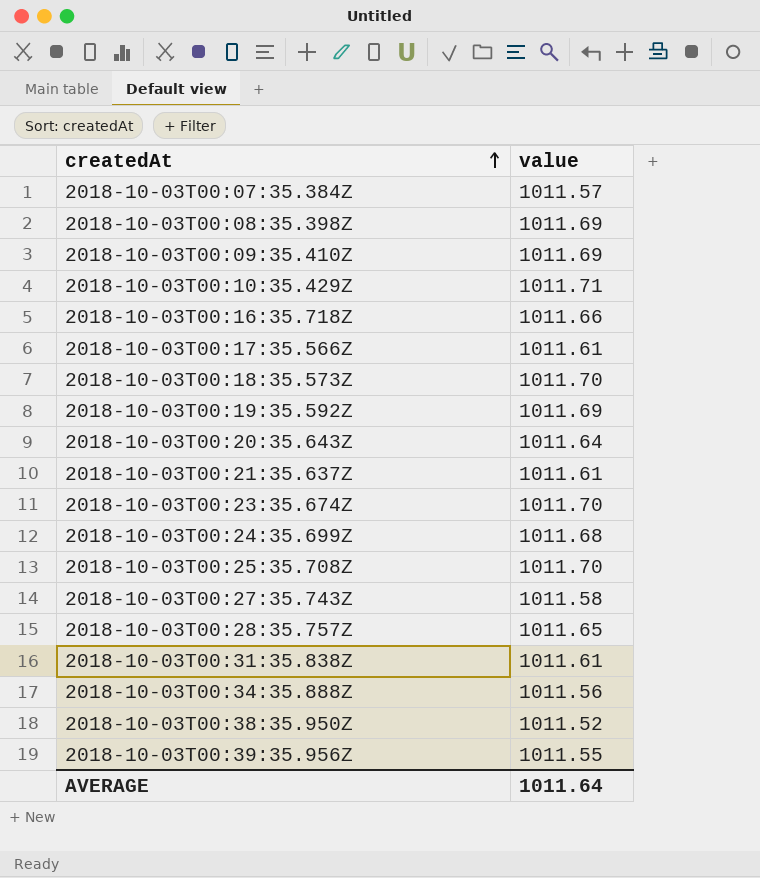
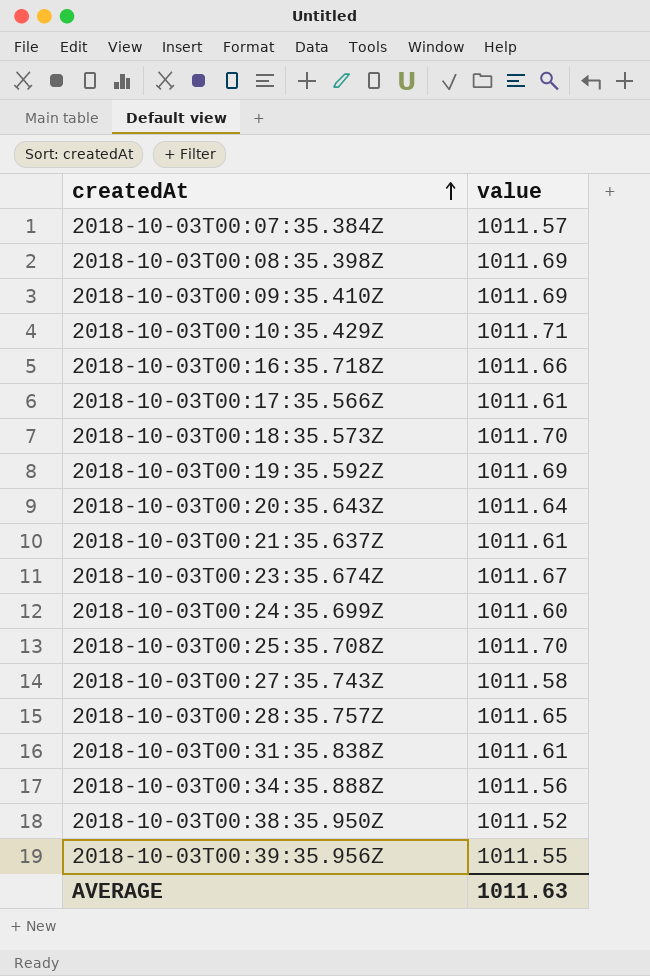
2018-10-03T00:23:35.674Z | value: 1011.70 -> 1011.67
2018-10-03T00:24:35.699Z | value: 1011.68 -> 1011.60
AVERAGE | value: 1011.64 -> 1011.63

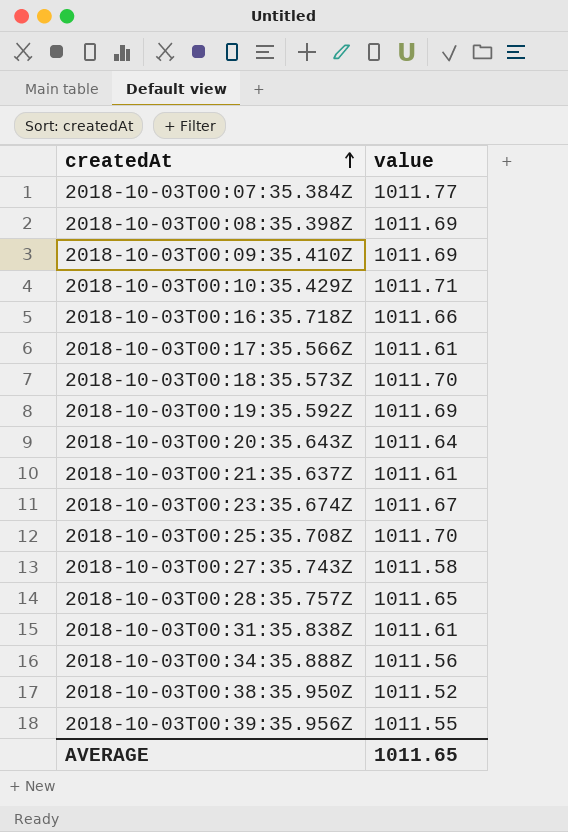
row 2018-10-03T00:24:35.699Z: 1011.60 -> none
2018-10-03T00:07:35.384Z | value: 1011.57 -> 1011.77
AVERAGE | value: 1011.63 -> 1011.65

